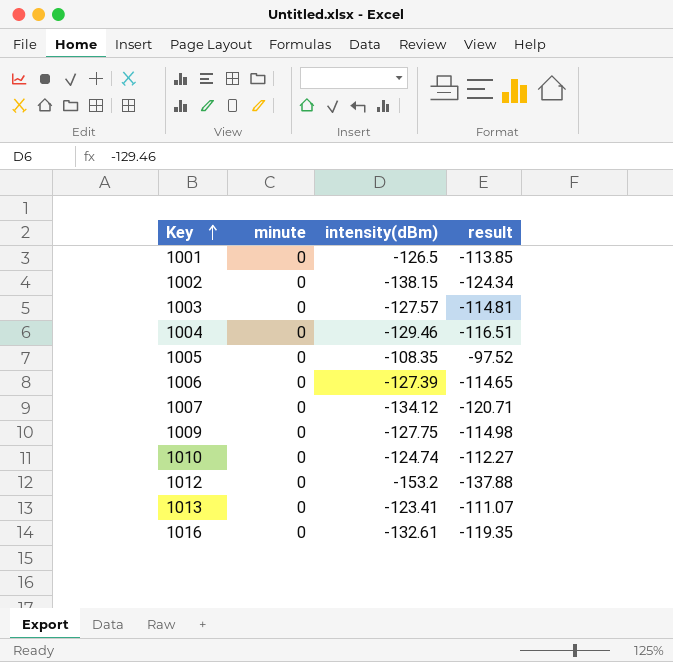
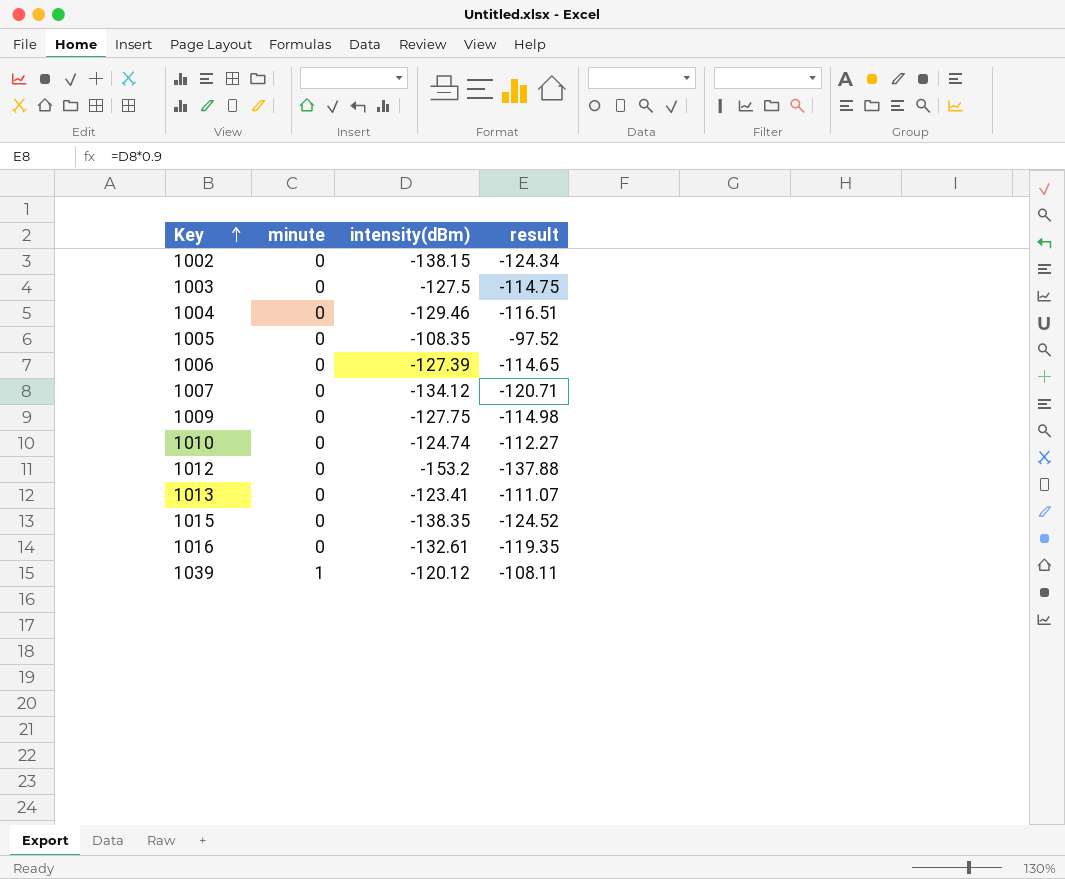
row 1001: 0 | -126.5 | -113.85 -> none
1003 | intensity(dBm): -127.57 -> -127.5
1003 | result: -114.81 -> -114.75
row 1015: none -> 0 | -138.35 | -124.52
row 1039: none -> 1 | -120.12 | -108.11

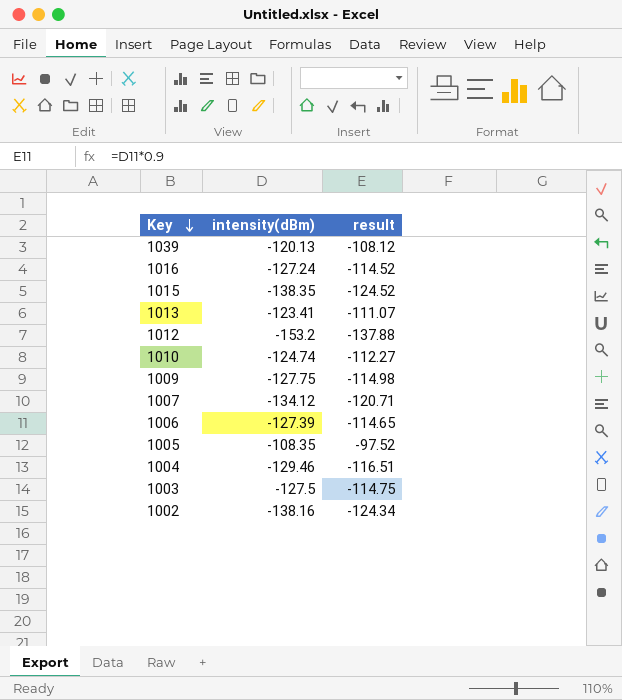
row order: Key ascending -> Key descending
column minute | position: 2 -> none
1039 | intensity(dBm): -120.12 -> -120.13
1039 | result: -108.11 -> -108.12
1016 | intensity(dBm): -132.61 -> -127.24
1016 | result: -119.35 -> -114.52
1002 | intensity(dBm): -138.15 -> -138.16

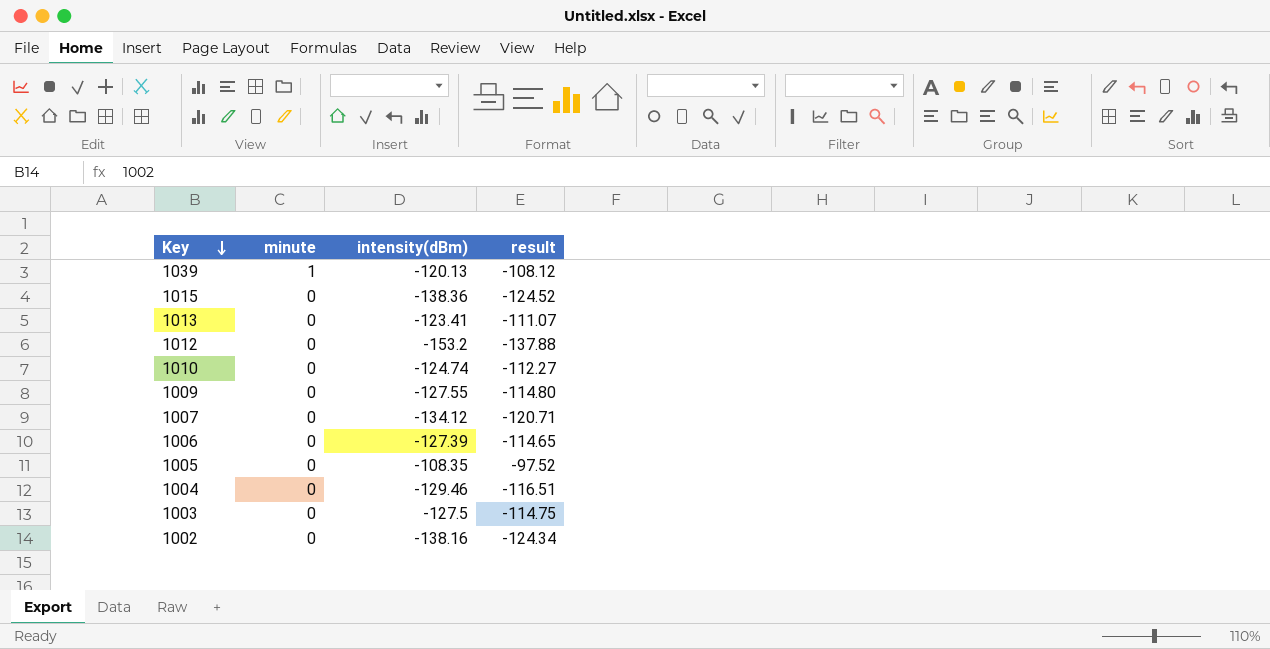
column minute | position: none -> 2
row 1016: -127.24 | -114.52 -> none
1015 | intensity(dBm): -138.35 -> -138.36
1009 | intensity(dBm): -127.75 -> -127.55
1009 | result: -114.98 -> -114.80

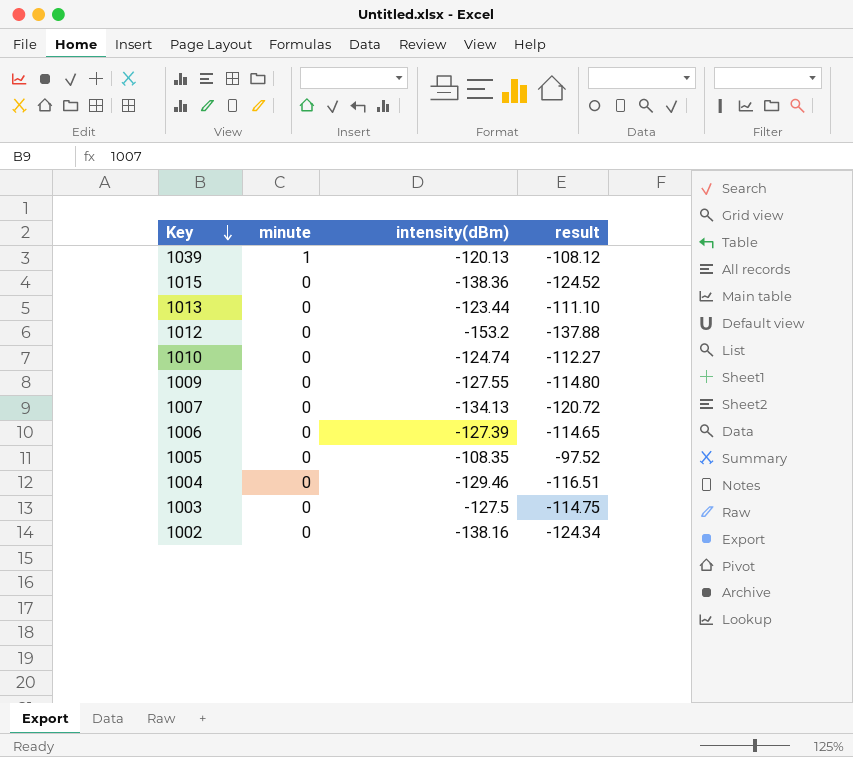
1013 | intensity(dBm): -123.41 -> -123.44
1013 | result: -111.07 -> -111.10
1007 | intensity(dBm): -134.12 -> -134.13
1007 | result: -120.71 -> -120.72

